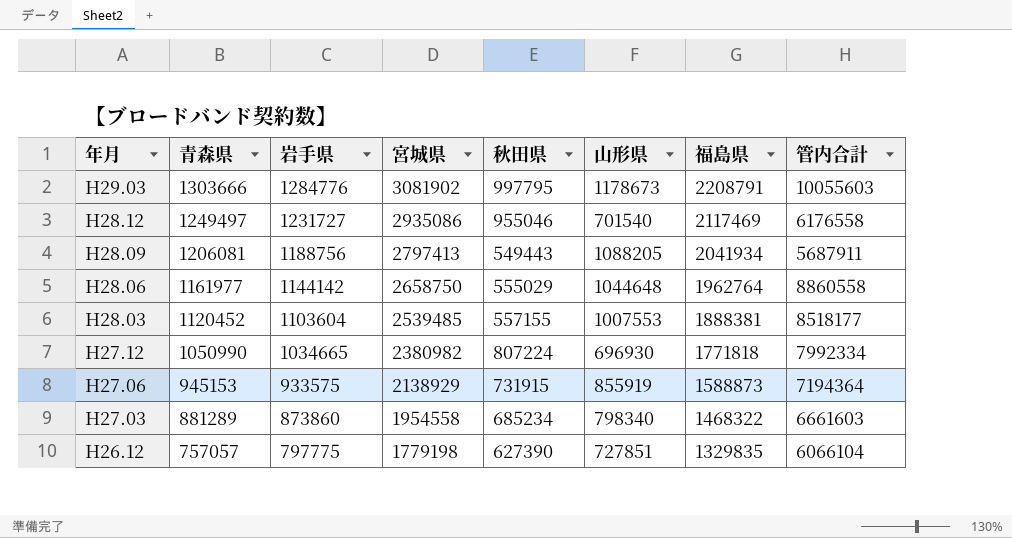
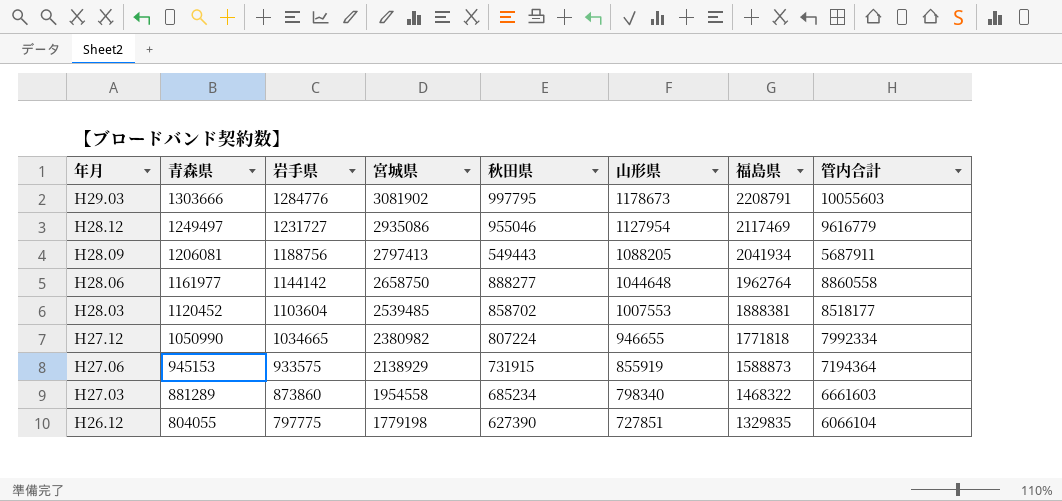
H28.12 | 山形県: 701540 -> 1127954
H28.12 | 管内合計: 6176558 -> 9616779
H28.06 | 秋田県: 555029 -> 888277
H28.03 | 秋田県: 557155 -> 858702
H27.12 | 山形県: 696930 -> 946655
H26.12 | 青森県: 757057 -> 804055

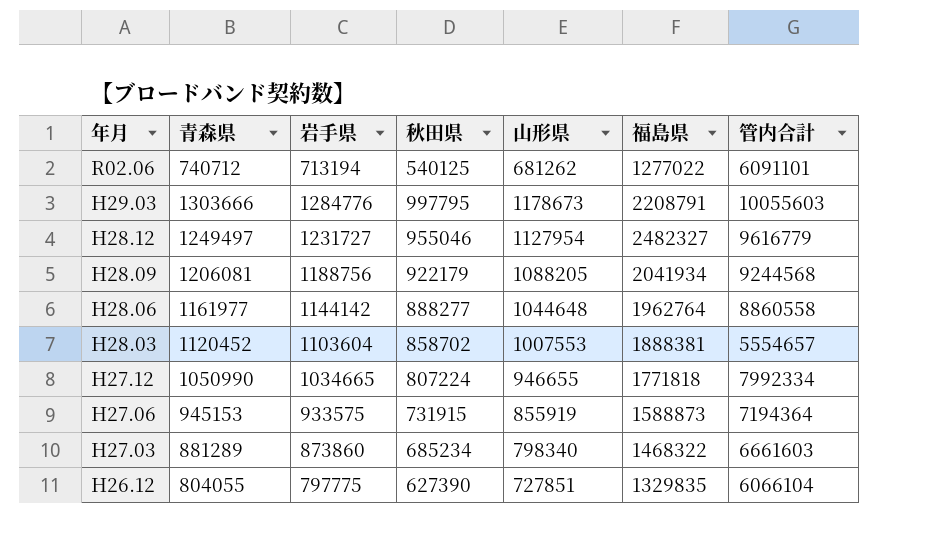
column 宮城県 | position: 4 -> none
row R02.06: none -> 740712 | 713194 | 540125 | 681262 | 1277022 | 6091101
H28.12 | 福島県: 2117469 -> 2482327
H28.09 | 秋田県: 549443 -> 922179
H28.09 | 管内合計: 5687911 -> 9244568
H28.03 | 管内合計: 8518177 -> 5554657

